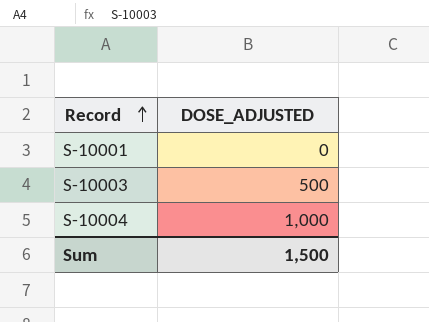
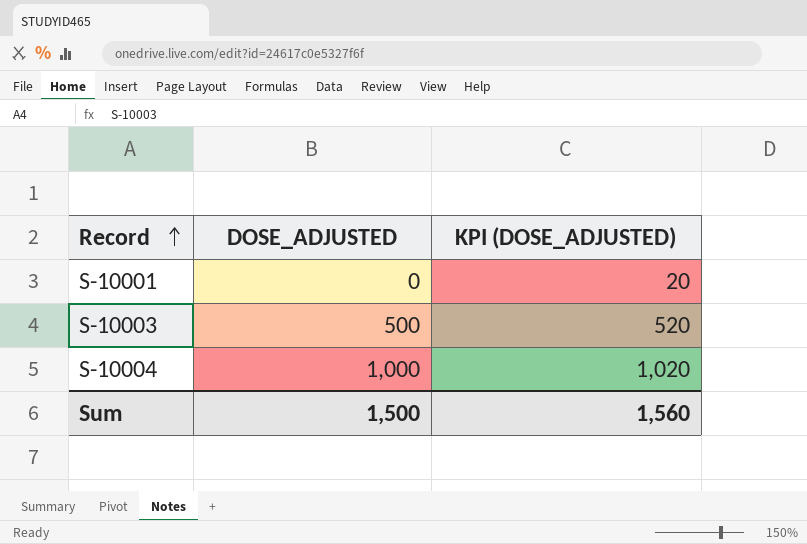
column KPI (DOSE_ADJUSTED) | formula: none -> [DOSE_ADJUSTED] + 20

